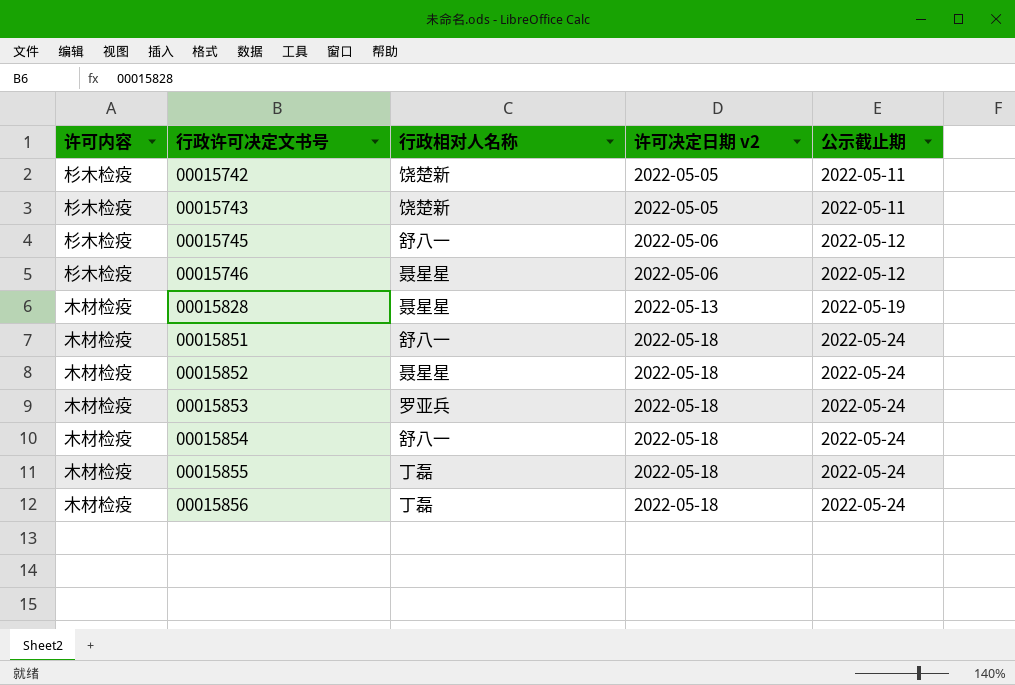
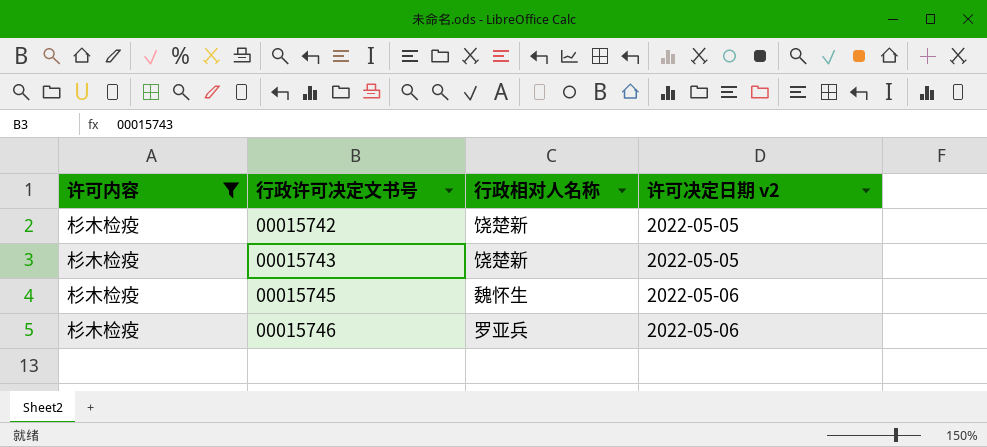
filter: none -> 许可内容 = 杉木检疫
column 公示截止期 | position: 5 -> none
00015745 | 行政相对人名称: 舒八一 -> 魏怀生
00015746 | 行政相对人名称: 聂星星 -> 罗亚兵

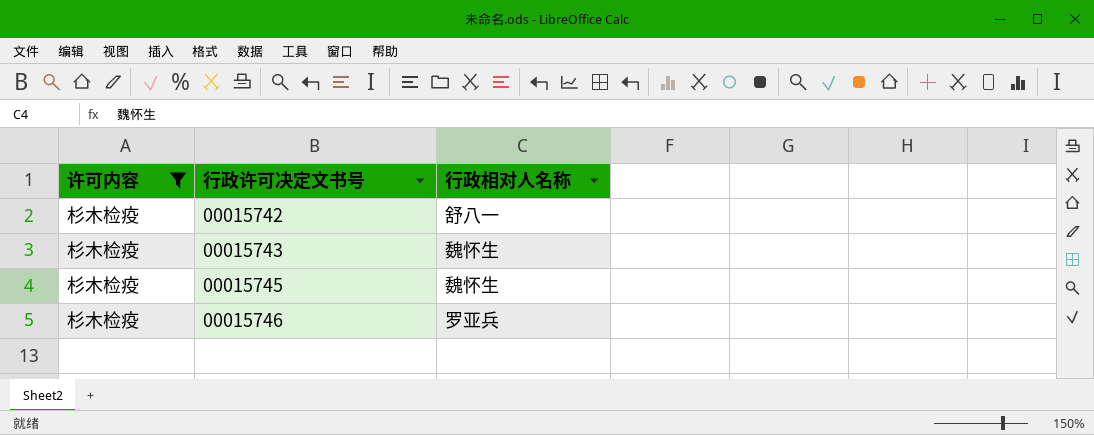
column 许可决定日期 v2 | position: 4 -> none
00015742 | 行政相对人名称: 饶楚新 -> 舒八一
00015743 | 行政相对人名称: 饶楚新 -> 魏怀生

